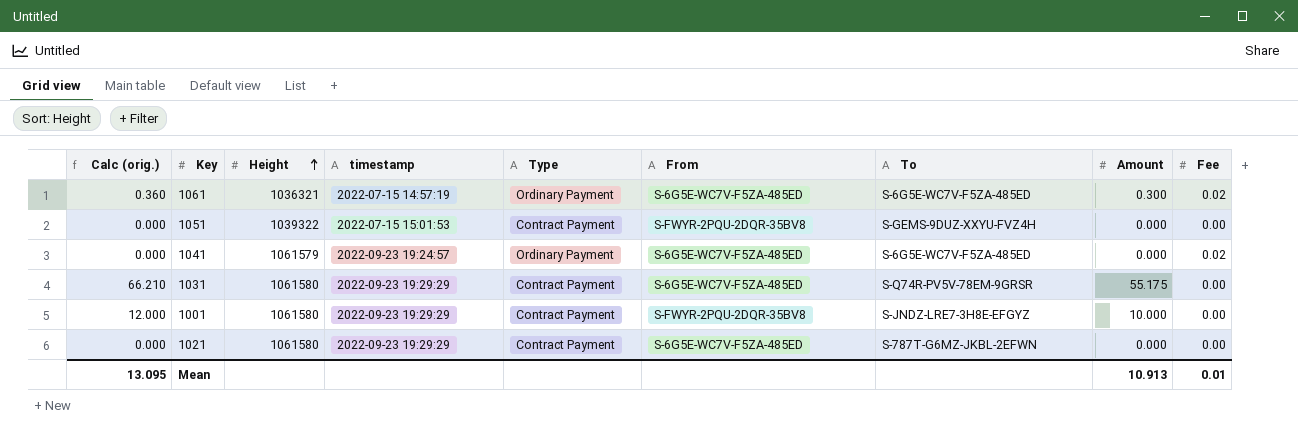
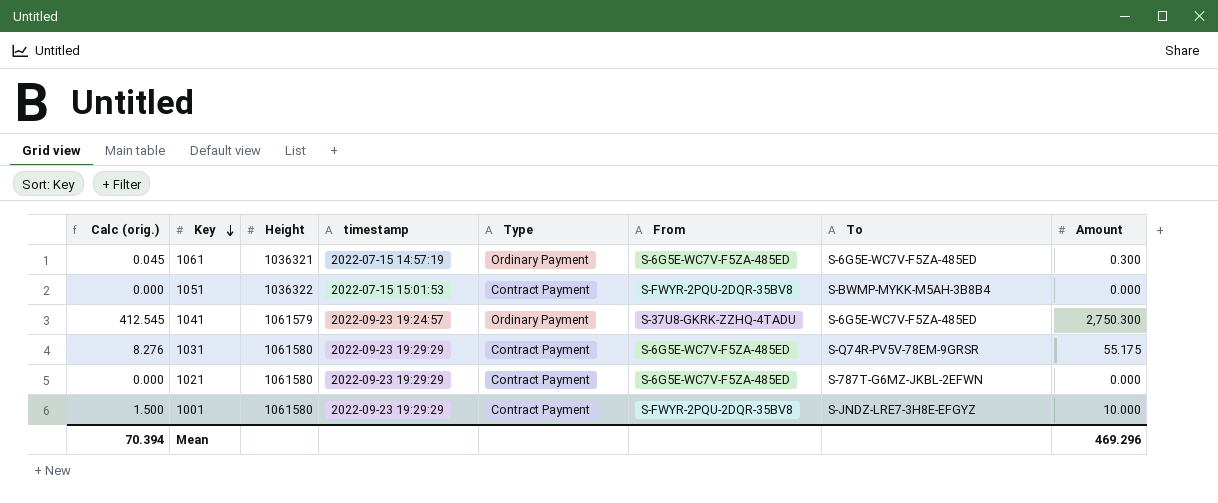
row order: Height ascending -> Key descending
column Fee | position: 9 -> none
column Calc (orig.) | formula: [Amount] * 1.2 -> [Amount] * 0.15
1051 | Height: 1039322 -> 1036322
1051 | To: S-GEMS-9DUZ-XXYU-FVZ4H -> S-BWMP-MYKK-M5AH-3B8B4
1041 | From: S-6G5E-WC7V-F5ZA-485ED -> S-37U8-GKRK-ZZHQ-4TADU
1041 | Amount: 0.000 -> 2,750.300
Mean | Calc (orig.): 13.095 -> 70.394
Mean | Amount: 10.913 -> 469.296

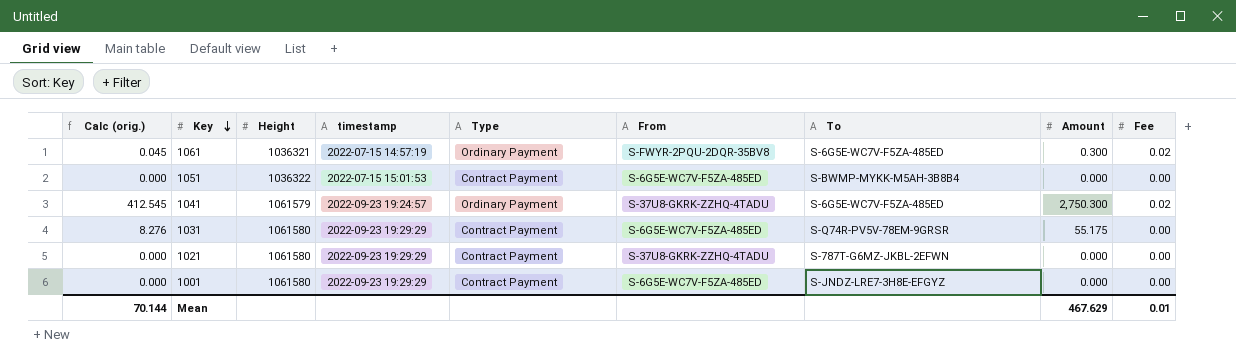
column Fee | position: none -> 9
1061 | From: S-6G5E-WC7V-F5ZA-485ED -> S-FWYR-2PQU-2DQR-35BV8
1051 | From: S-FWYR-2PQU-2DQR-35BV8 -> S-6G5E-WC7V-F5ZA-485ED
1021 | From: S-6G5E-WC7V-F5ZA-485ED -> S-37U8-GKRK-ZZHQ-4TADU
1001 | Calc (orig.): 1.500 -> 0.000
1001 | From: S-FWYR-2PQU-2DQR-35BV8 -> S-6G5E-WC7V-F5ZA-485ED
1001 | Amount: 10.000 -> 0.000
Mean | Calc (orig.): 70.394 -> 70.144
Mean | Amount: 469.296 -> 467.629

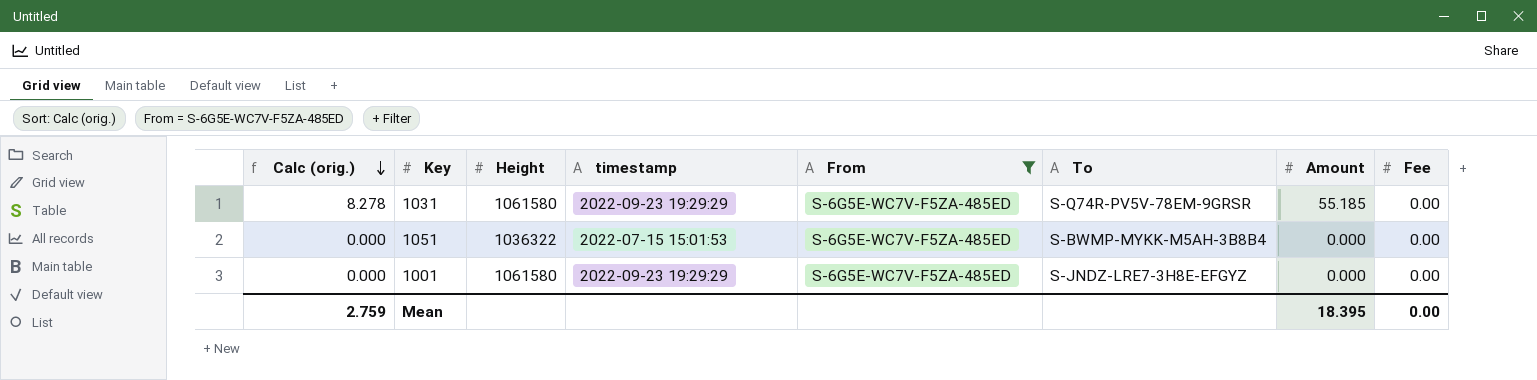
filter: none -> From = S-6G5E-WC7V-F5ZA-485ED
row order: Key descending -> Calc (orig.) descending
column Type | position: 5 -> none
1031 | Calc (orig.): 8.276 -> 8.278
1031 | Amount: 55.175 -> 55.185
Mean | Calc (orig.): 70.144 -> 2.759
Mean | Amount: 467.629 -> 18.395
Mean | Fee: 0.01 -> 0.00

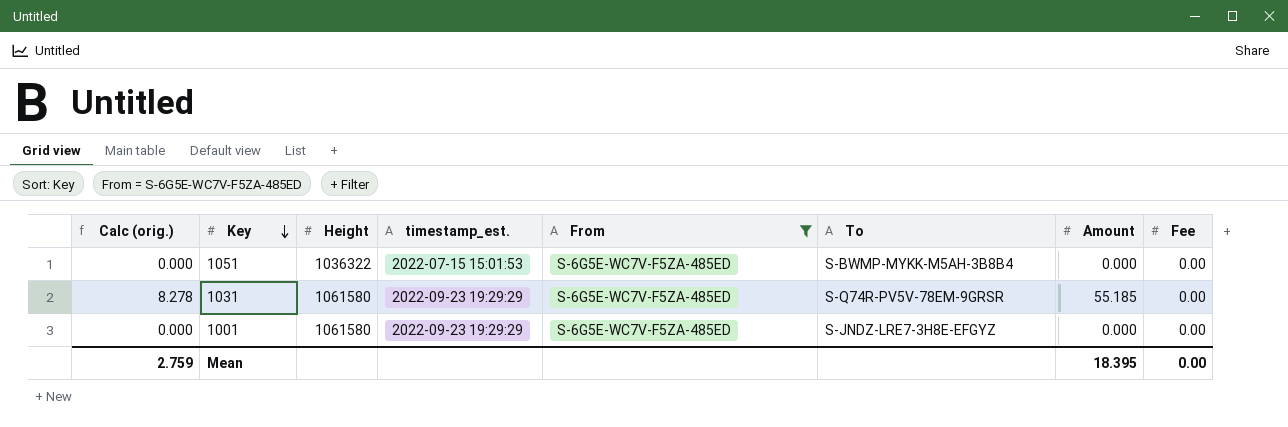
row order: Calc (orig.) descending -> Key descending
column name: timestamp -> timestamp_est.

